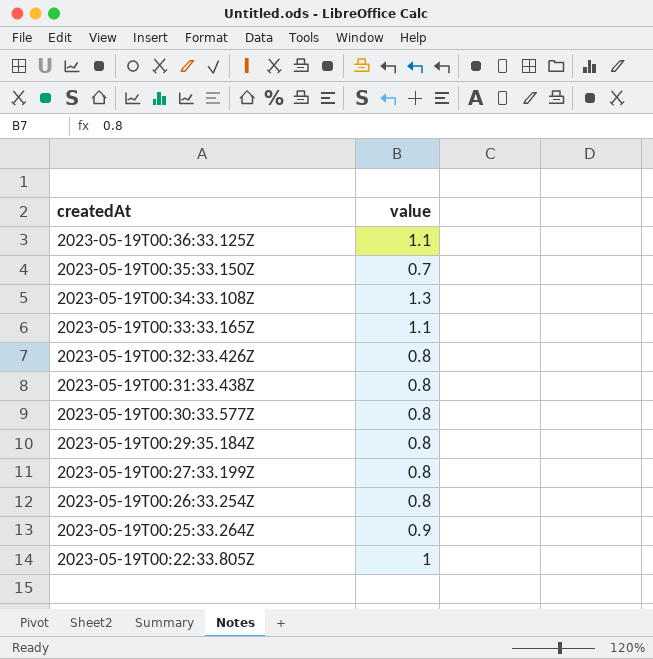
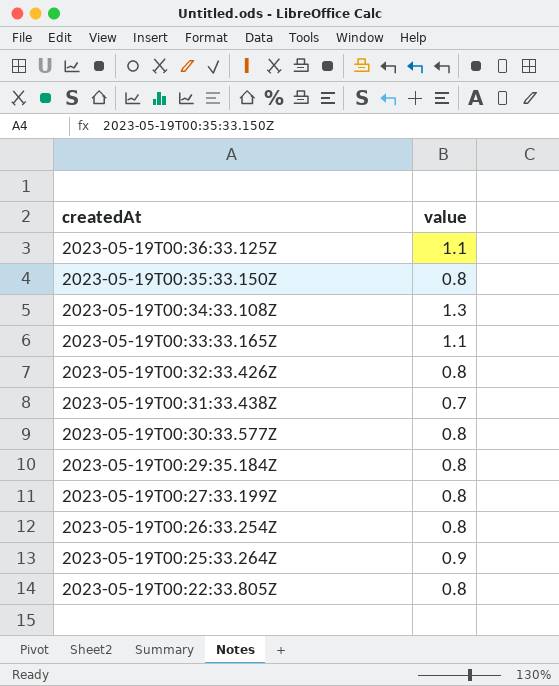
2023-05-19T00:35:33.150Z | value: 0.7 -> 0.8
2023-05-19T00:31:33.438Z | value: 0.8 -> 0.7
2023-05-19T00:22:33.805Z | value: 1 -> 0.8

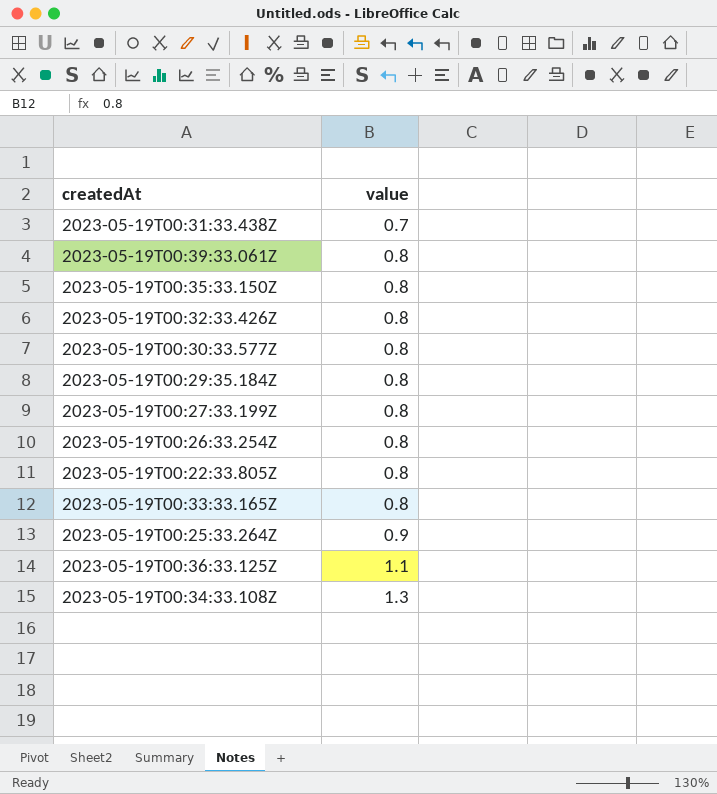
row order: createdAt descending -> value ascending
row 2023-05-19T00:39:33.061Z: none -> 0.8
2023-05-19T00:33:33.165Z | value: 1.1 -> 0.8

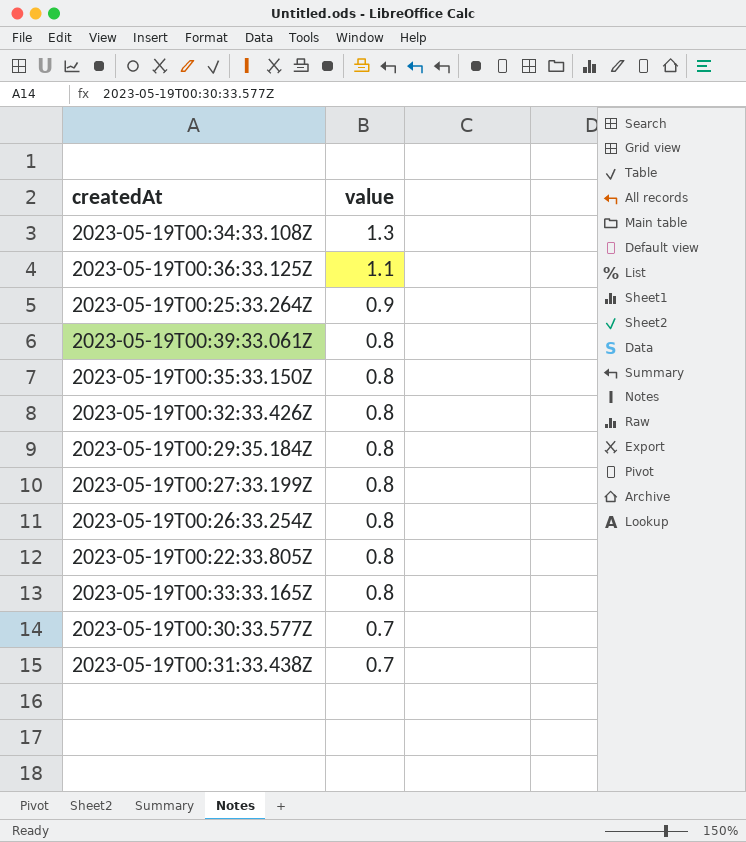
row order: value ascending -> value descending
2023-05-19T00:30:33.577Z | value: 0.8 -> 0.7

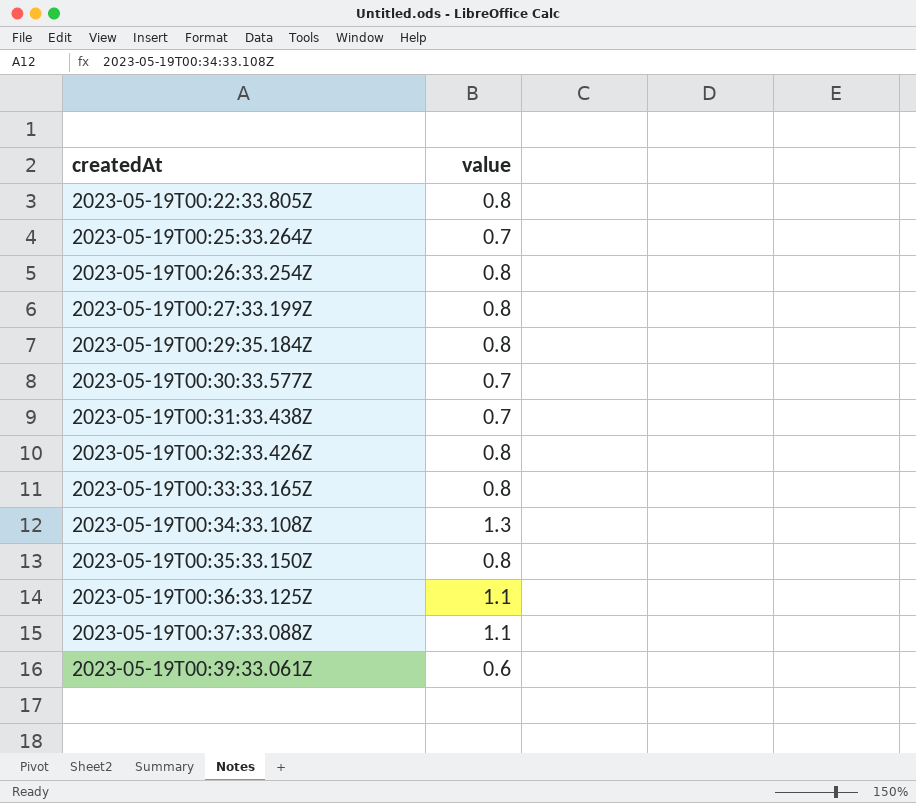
row order: value descending -> createdAt ascending
2023-05-19T00:25:33.264Z | value: 0.9 -> 0.7
row 2023-05-19T00:37:33.088Z: none -> 1.1
2023-05-19T00:39:33.061Z | value: 0.8 -> 0.6

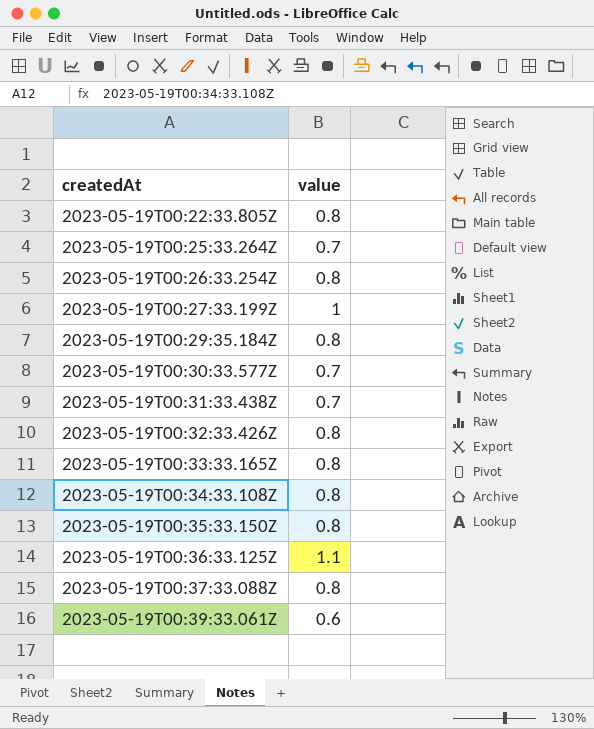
2023-05-19T00:27:33.199Z | value: 0.8 -> 1
2023-05-19T00:34:33.108Z | value: 1.3 -> 0.8
2023-05-19T00:37:33.088Z | value: 1.1 -> 0.8

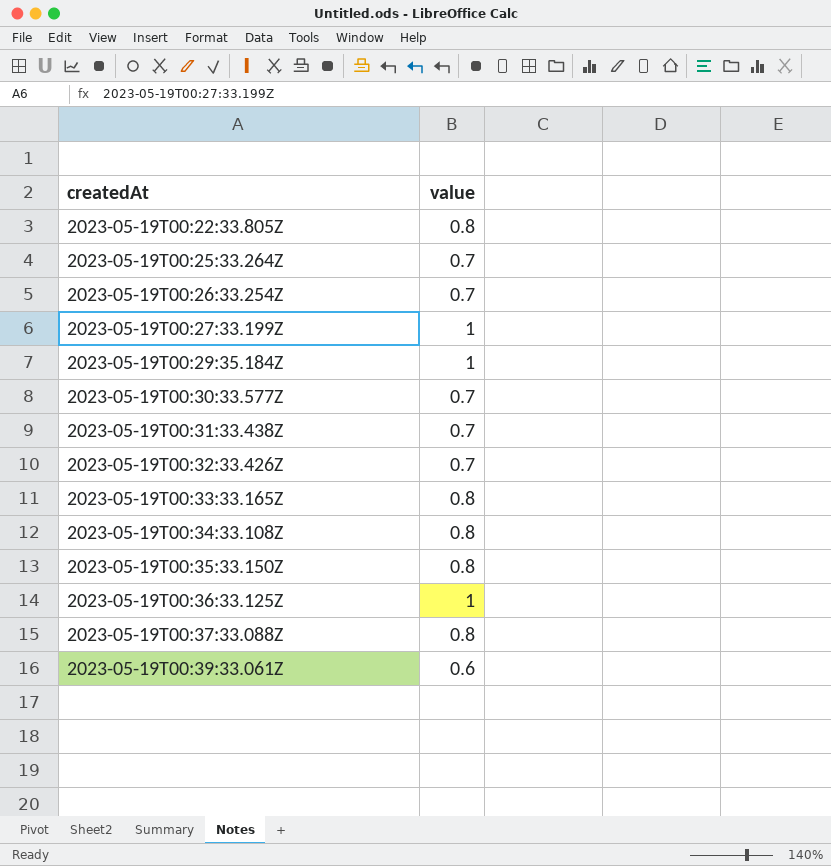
2023-05-19T00:26:33.254Z | value: 0.8 -> 0.7
2023-05-19T00:29:35.184Z | value: 0.8 -> 1
2023-05-19T00:32:33.426Z | value: 0.8 -> 0.7
2023-05-19T00:36:33.125Z | value: 1.1 -> 1

